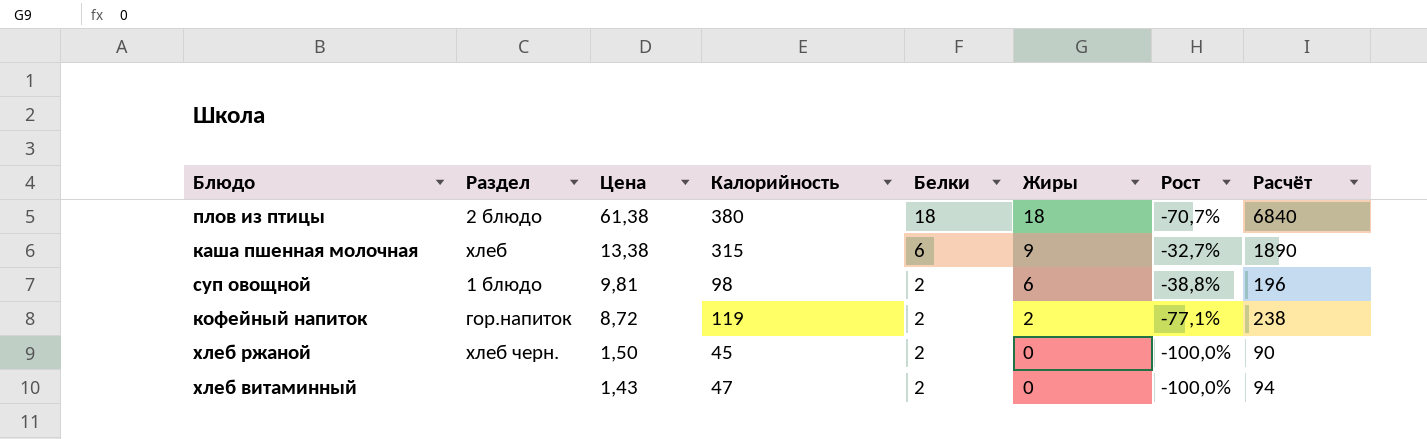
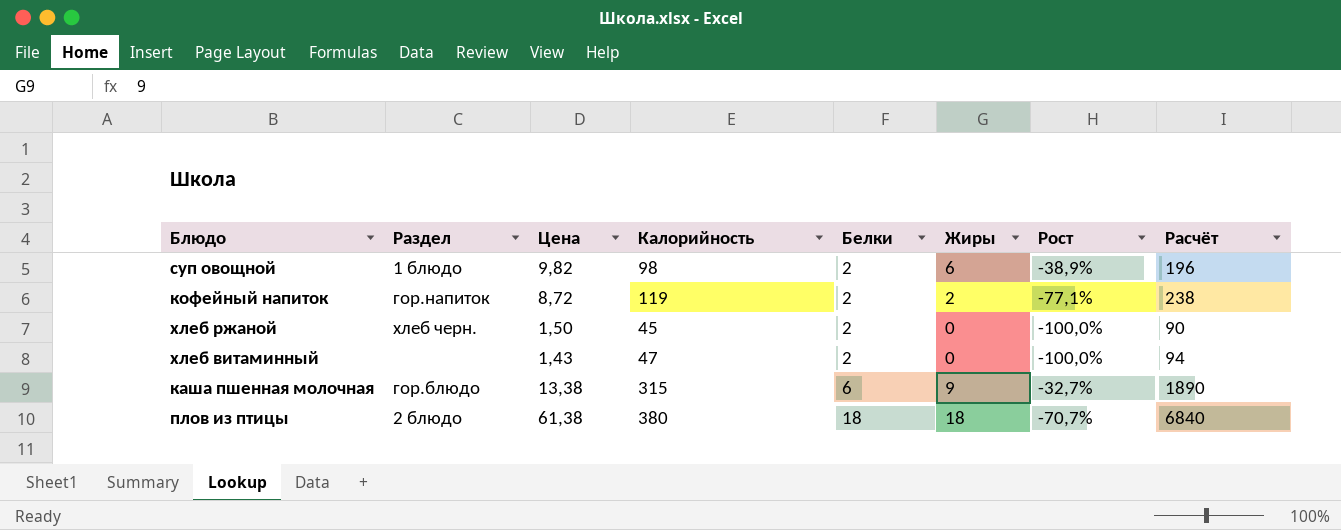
row order: Цена descending -> Белки ascending
суп овощной | Цена: 9,81 -> 9,82
суп овощной | Рост: -38,8% -> -38,9%
каша пшенная молочная | Раздел: хлеб -> гор.блюдо

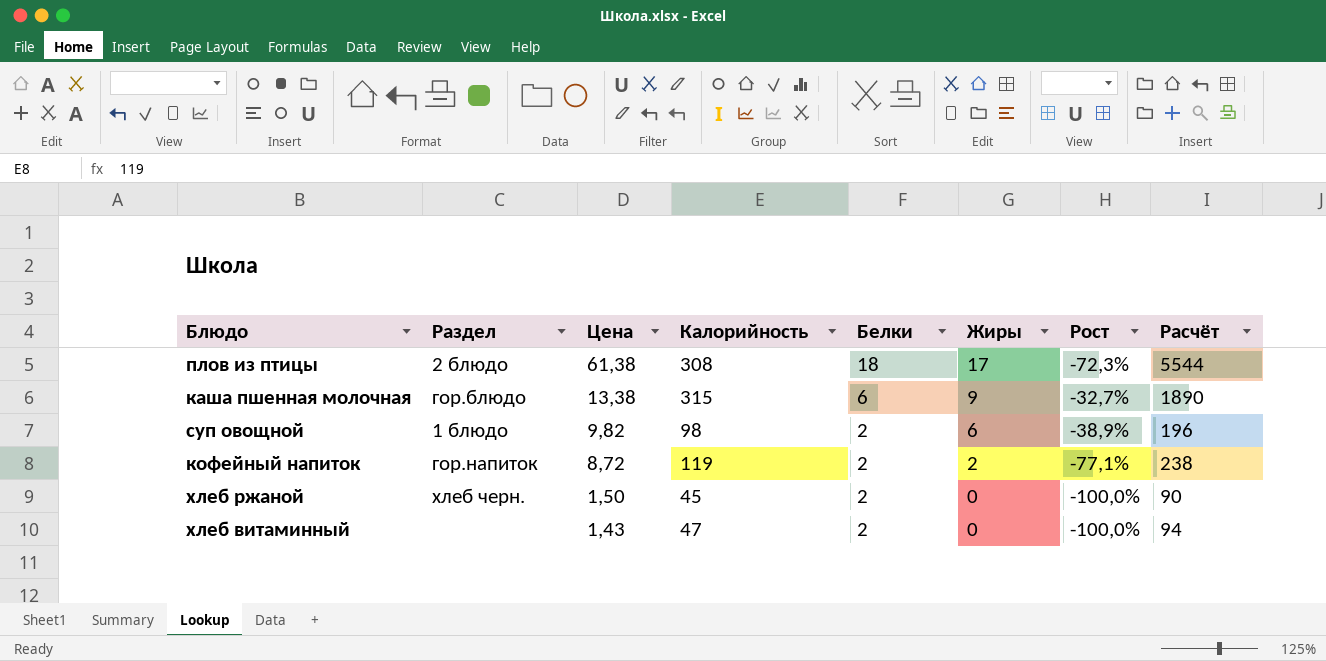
row order: Белки ascending -> Цена descending
плов из птицы | Калорийность: 380 -> 308
плов из птицы | Жиры: 18 -> 17
плов из птицы | Рост: -70,7% -> -72,3%
плов из птицы | Расчёт: 6840 -> 5544

